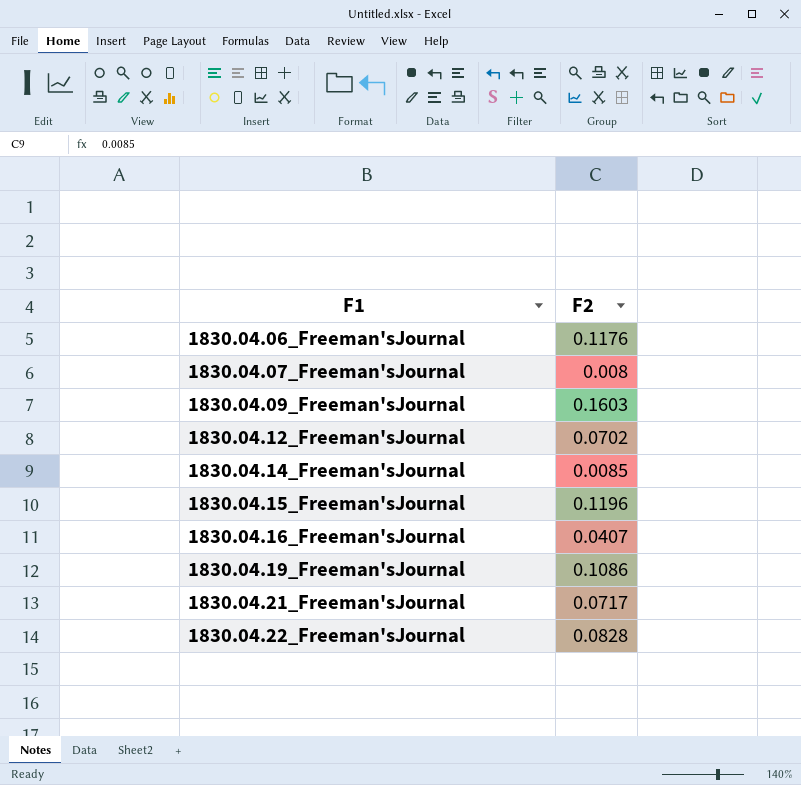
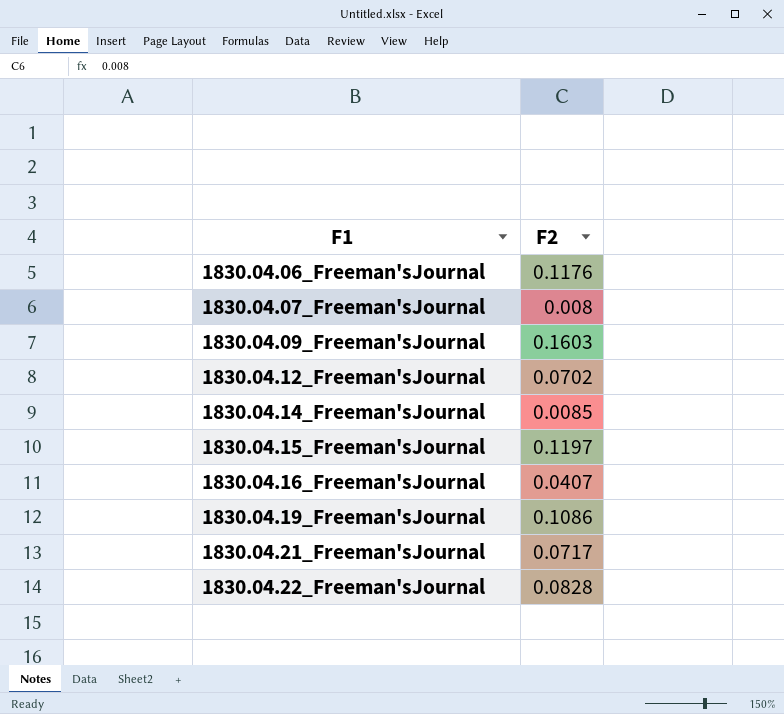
1830.04.15_Freeman'sJournal | F2: 0.1196 -> 0.1197

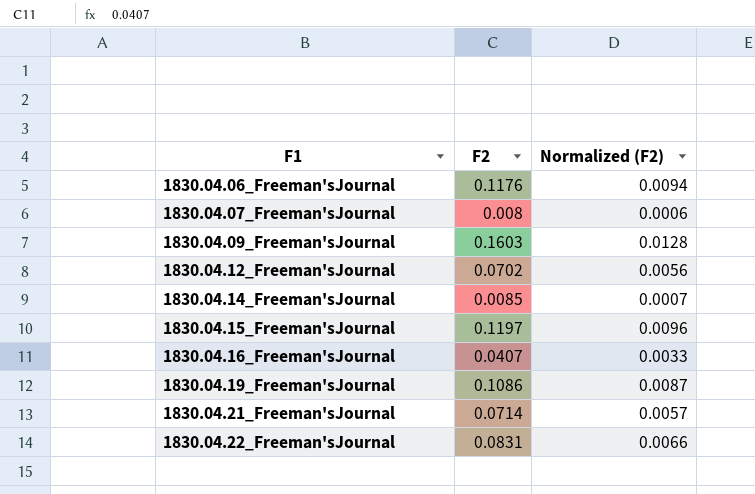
column Normalized (F2) | formula: none -> [F2] * 0.08
1830.04.21_Freeman'sJournal | F2: 0.0717 -> 0.0714
1830.04.22_Freeman'sJournal | F2: 0.0828 -> 0.0831

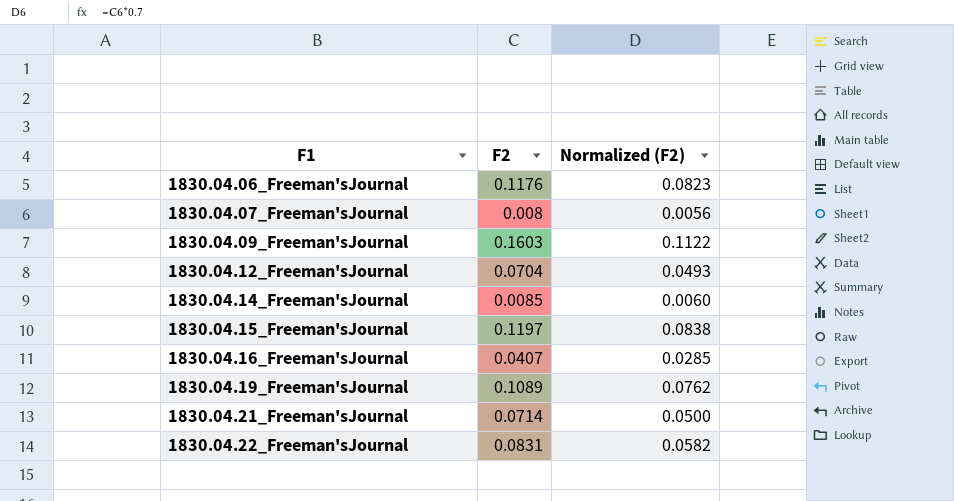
column Normalized (F2) | formula: [F2] * 0.08 -> [F2] * 0.7
1830.04.12_Freeman'sJournal | F2: 0.0702 -> 0.0704
1830.04.19_Freeman'sJournal | F2: 0.1086 -> 0.1089

